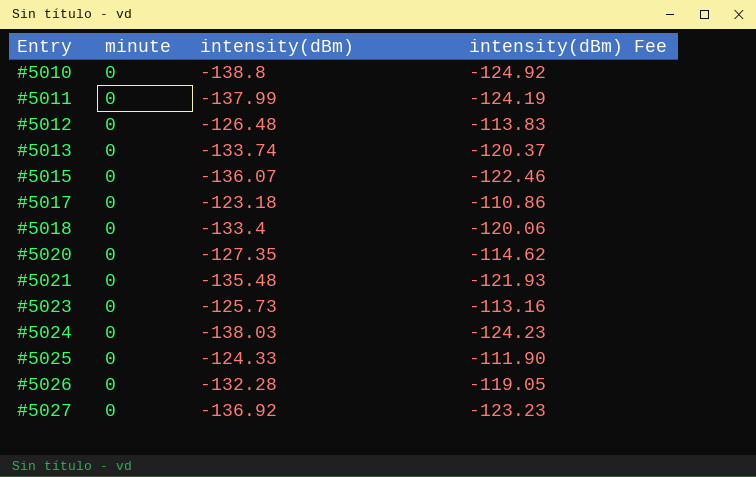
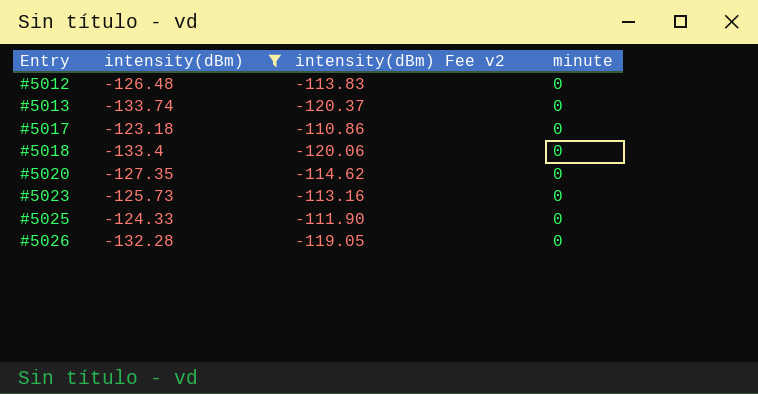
filter: none -> intensity(dBm) >= -133.74
column name: intensity(dBm) Fee -> intensity(dBm) Fee v2
column minute | position: 2 -> 4

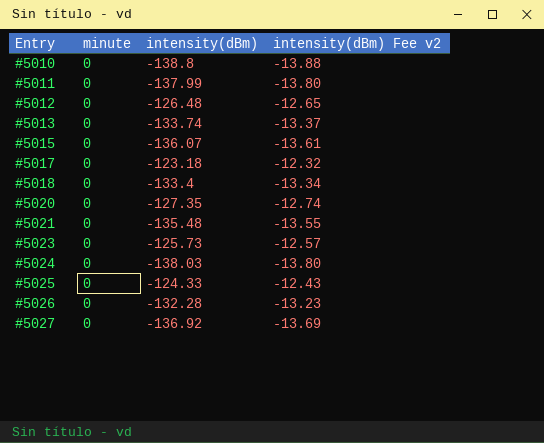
filter: intensity(dBm) >= -133.74 -> none
column minute | position: 4 -> 2
column intensity(dBm) Fee v2 | formula: [intensity(dBm)] * 0.9 -> [intensity(dBm)] * 0.1

